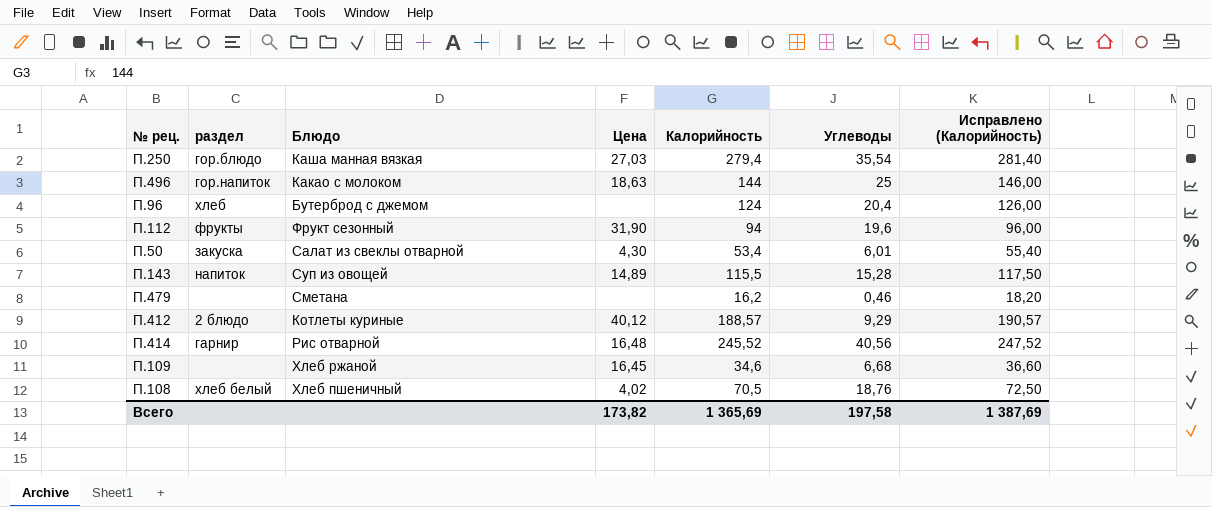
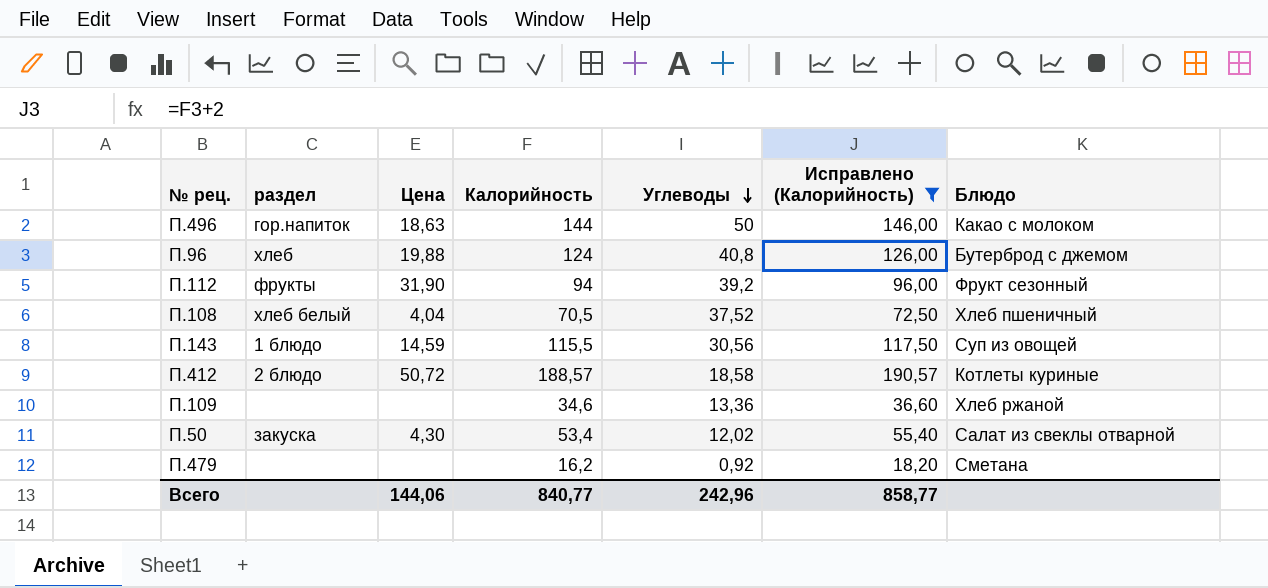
filter: none -> Исправлено (Калорийность) <= 190,57
row order: none -> Углеводы descending
column Блюдо | position: 3 -> 7
П.496 | Углеводы: 25 -> 50
П.96 | Цена: none -> 19,88
П.96 | Углеводы: 20,4 -> 40,8
П.112 | Углеводы: 19,6 -> 39,2
П.108 | Цена: 4,02 -> 4,04
П.108 | Углеводы: 18,76 -> 37,52
П.143 | раздел: напиток -> 1 блюдо
П.143 | Цена: 14,89 -> 14,59
П.143 | Углеводы: 15,28 -> 30,56
П.412 | Цена: 40,12 -> 50,72
П.412 | Углеводы: 9,29 -> 18,58
П.109 | Цена: 16,45 -> none
П.109 | Углеводы: 6,68 -> 13,36
П.50 | Углеводы: 6,01 -> 12,02
П.479 | Углеводы: 0,46 -> 0,92
Всего | Цена: 173,82 -> 144,06
Всего | Калорийность: 1 365,69 -> 840,77
Всего | Углеводы: 197,58 -> 242,96
Всего | Исправлено (Калорийность): 1 387,69 -> 858,77

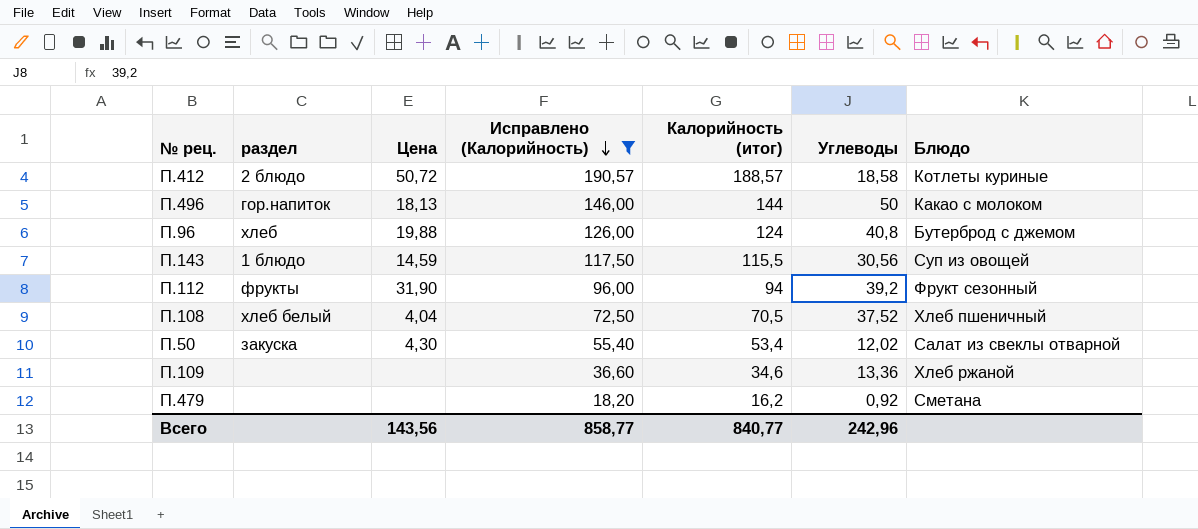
row order: Углеводы descending -> Исправлено (Калорийность) descending
column Исправлено (Калорийность) | position: 6 -> 4
column name: Калорийность -> Калорийность (итог)
П.496 | Цена: 18,63 -> 18,13
Всего | Цена: 144,06 -> 143,56

